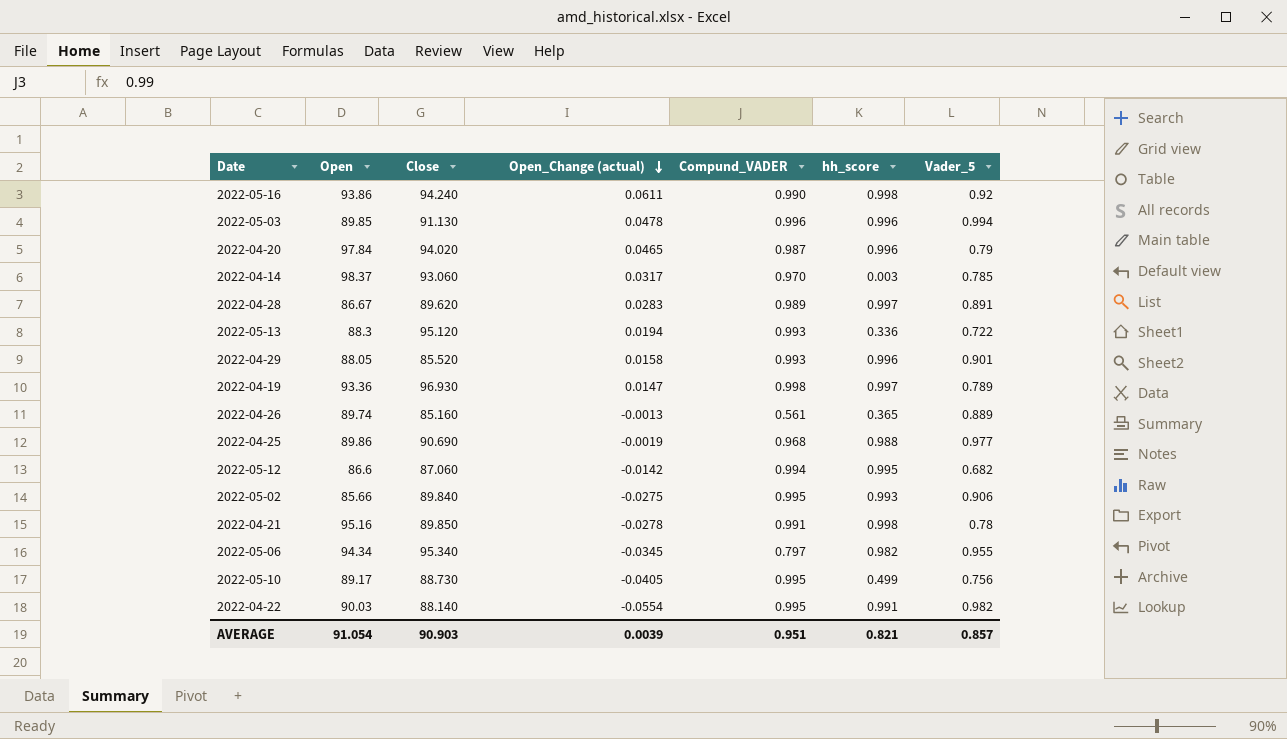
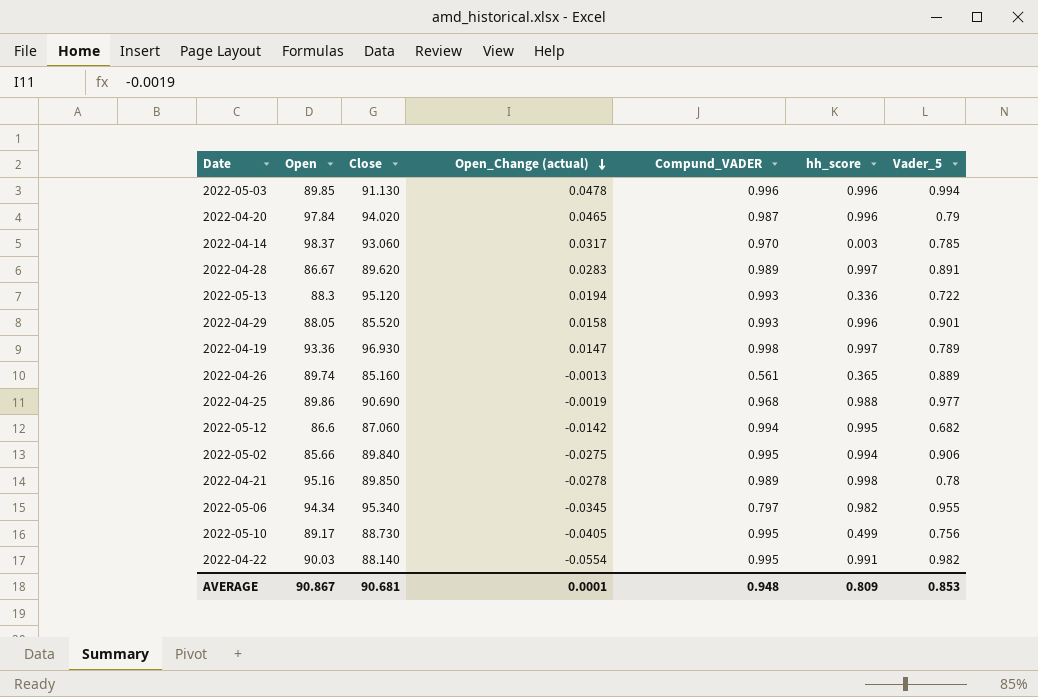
row 2022-05-16: 93.86 | 94.240 | 0.0611 | 0.990 | 0.998 | 0.92 -> none
2022-05-02 | hh_score: 0.993 -> 0.994
2022-04-21 | Compund_VADER: 0.991 -> 0.989
AVERAGE | Open: 91.054 -> 90.867
AVERAGE | Close: 90.903 -> 90.681
AVERAGE | Open_Change (actual): 0.0039 -> 0.0001
AVERAGE | Compund_VADER: 0.951 -> 0.948
AVERAGE | hh_score: 0.821 -> 0.809
AVERAGE | Vader_5: 0.857 -> 0.853

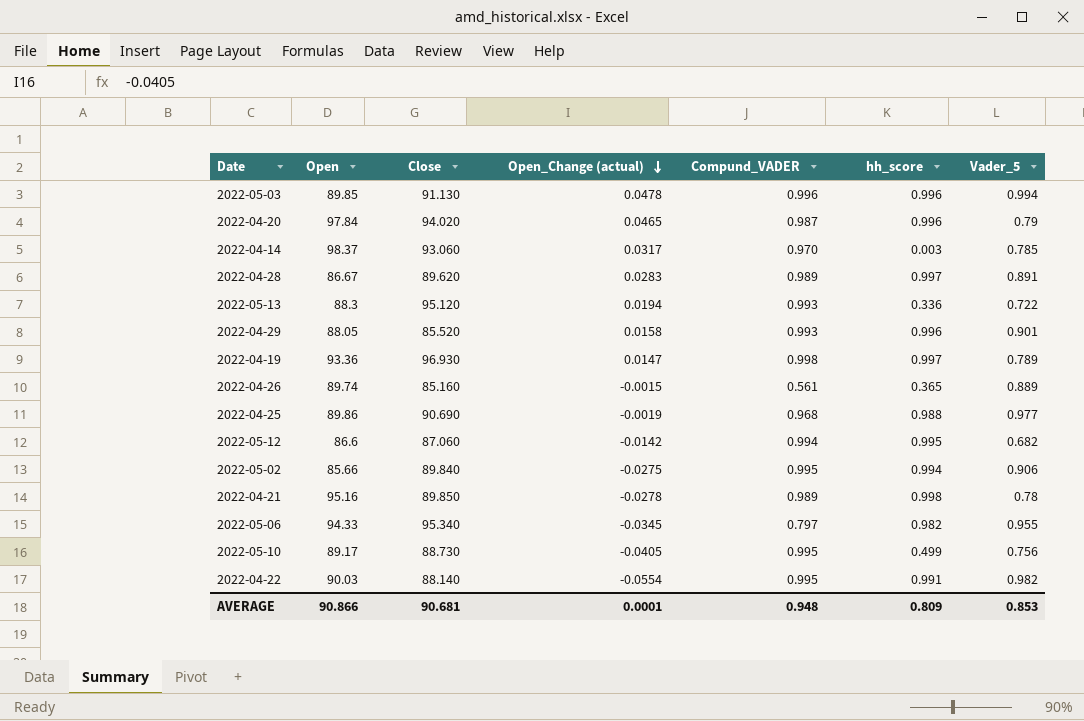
2022-04-26 | Open_Change (actual): -0.0013 -> -0.0015
2022-05-06 | Open: 94.34 -> 94.33
AVERAGE | Open: 90.867 -> 90.866

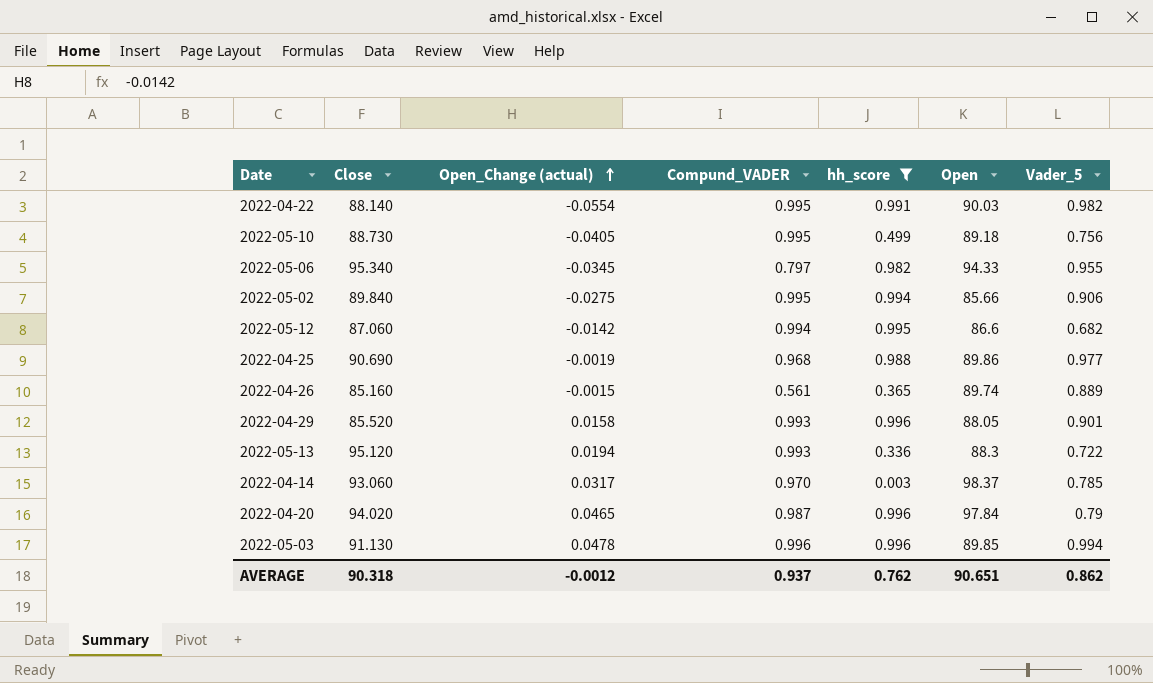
filter: none -> hh_score <= 0.996
row order: Open_Change (actual) descending -> Open_Change (actual) ascending
column Open | position: 2 -> 6
2022-05-10 | Open: 89.17 -> 89.18
AVERAGE | Close: 90.681 -> 90.318
AVERAGE | Open_Change (actual): 0.0001 -> -0.0012
AVERAGE | Compund_VADER: 0.948 -> 0.937
AVERAGE | hh_score: 0.809 -> 0.762
AVERAGE | Open: 90.866 -> 90.651
AVERAGE | Vader_5: 0.853 -> 0.862

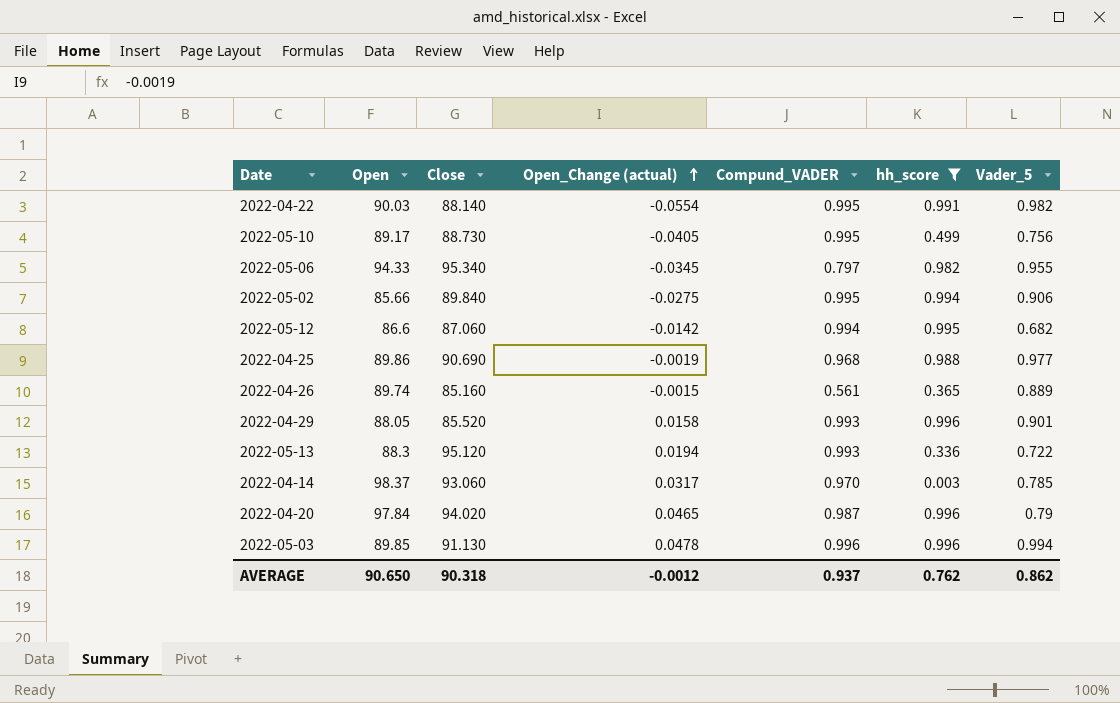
column Open | position: 6 -> 2
2022-05-10 | Open: 89.18 -> 89.17
AVERAGE | Open: 90.651 -> 90.650

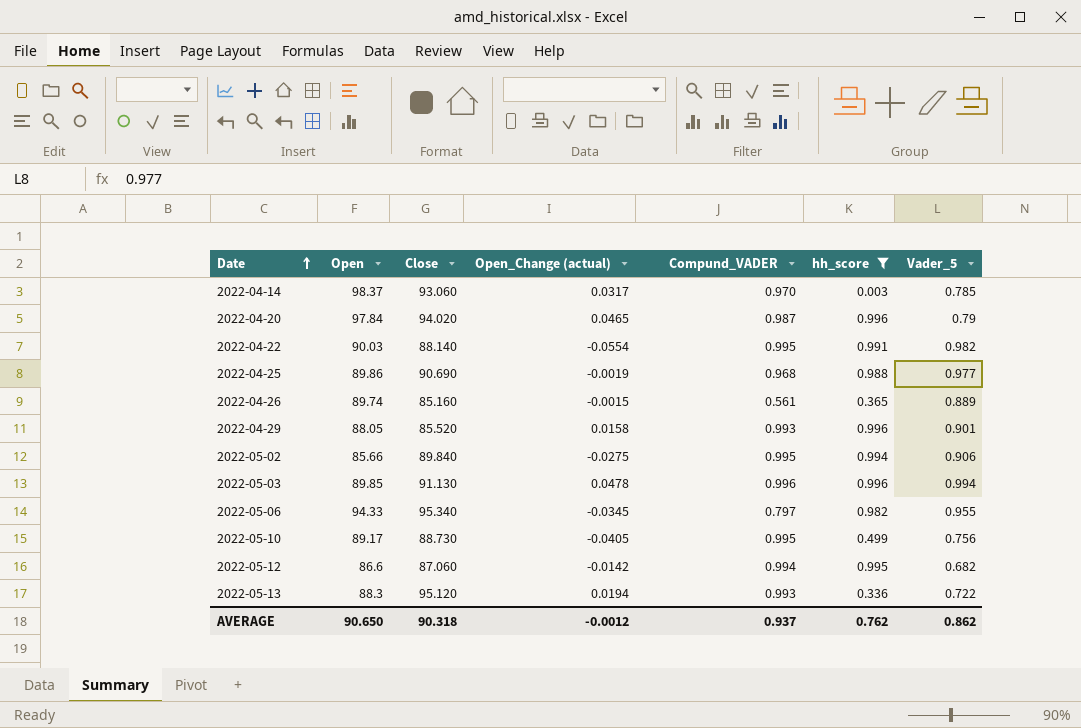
row order: Open_Change (actual) ascending -> Date ascending

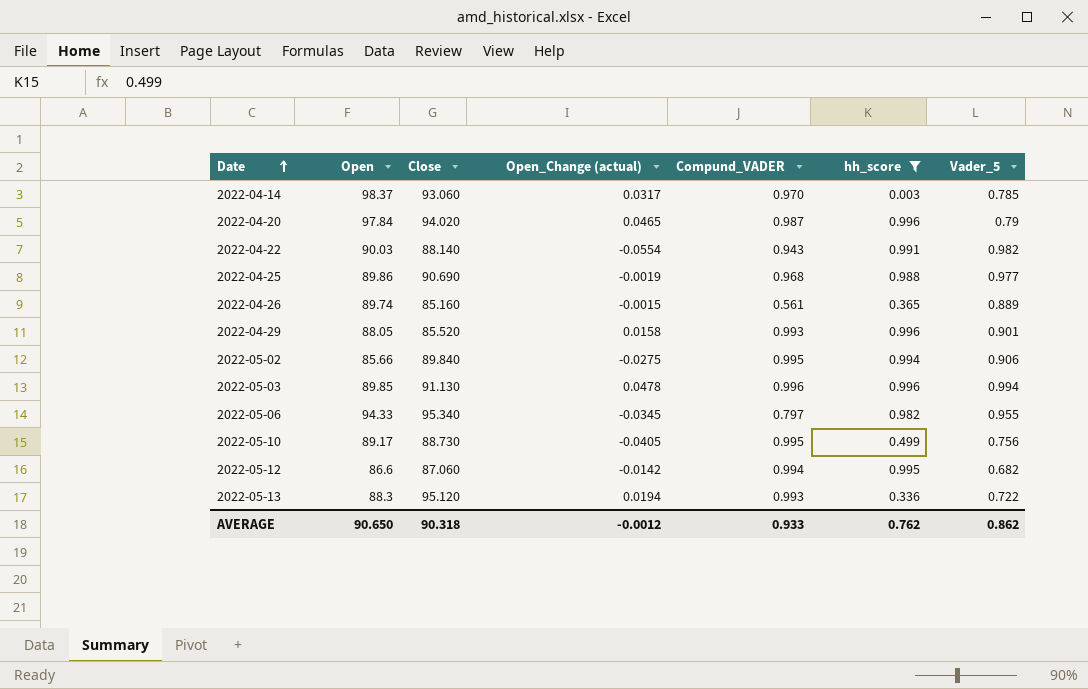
2022-04-22 | Compund_VADER: 0.995 -> 0.943
AVERAGE | Compund_VADER: 0.937 -> 0.933

